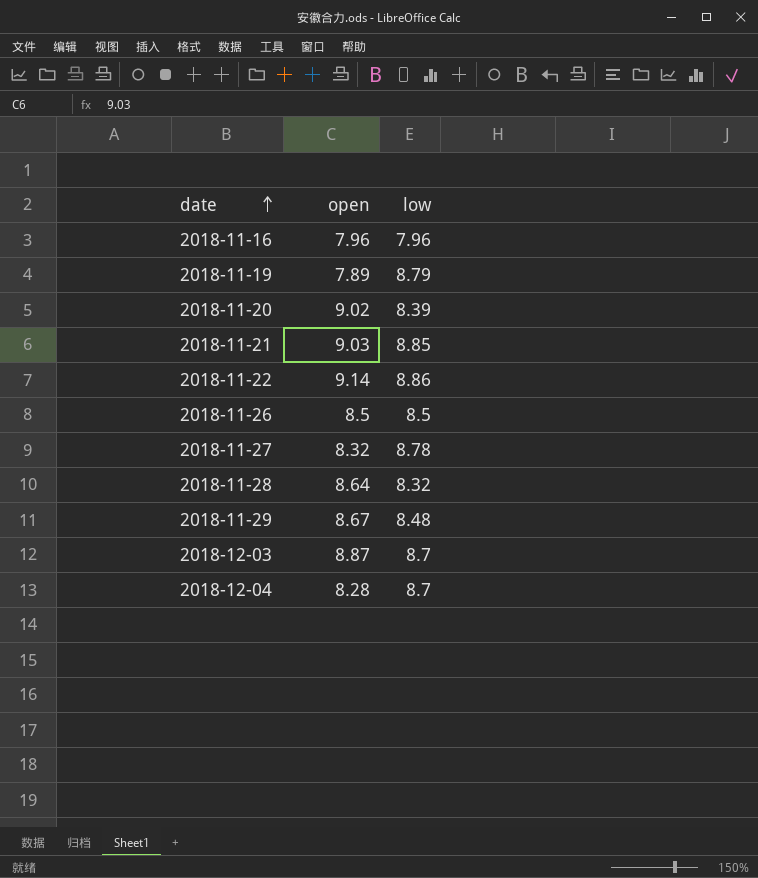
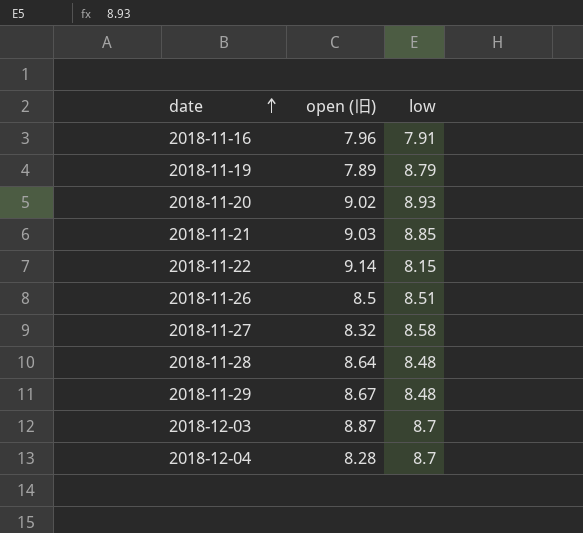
column name: open -> open (旧)
2018-11-16 | low: 7.96 -> 7.91
2018-11-20 | low: 8.39 -> 8.93
2018-11-22 | low: 8.86 -> 8.15
2018-11-26 | low: 8.5 -> 8.51
2018-11-27 | low: 8.78 -> 8.58
2018-11-28 | low: 8.32 -> 8.48

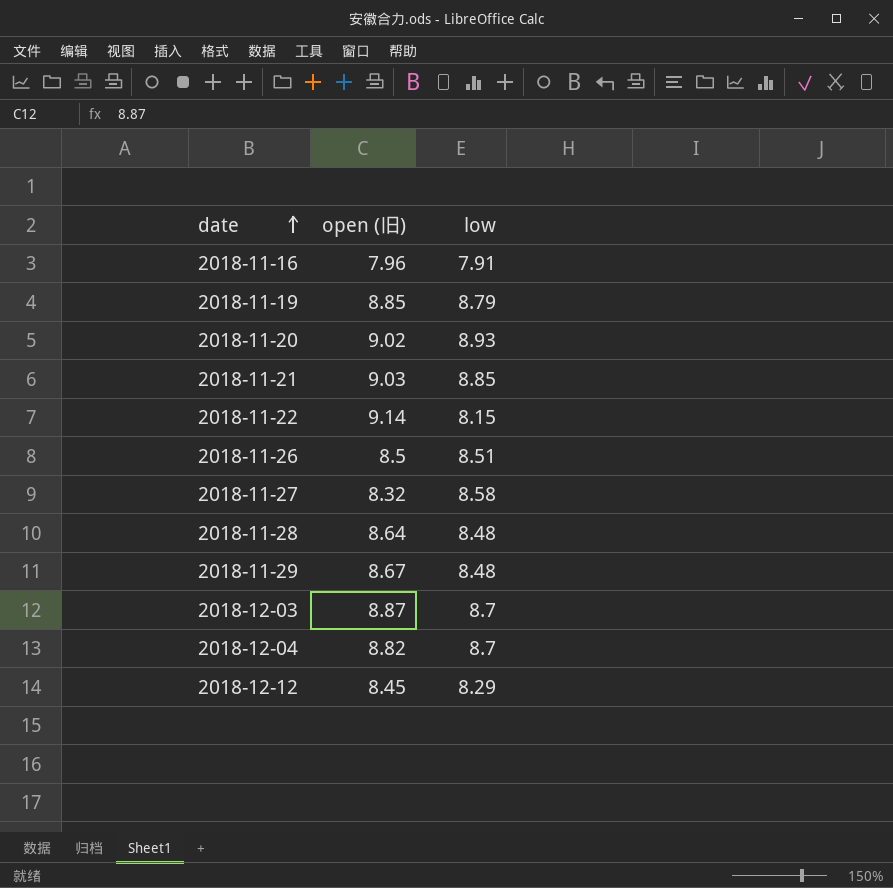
2018-11-19 | open (旧): 7.89 -> 8.85
2018-12-04 | open (旧): 8.28 -> 8.82
row 2018-12-12: none -> 8.45 | 8.29

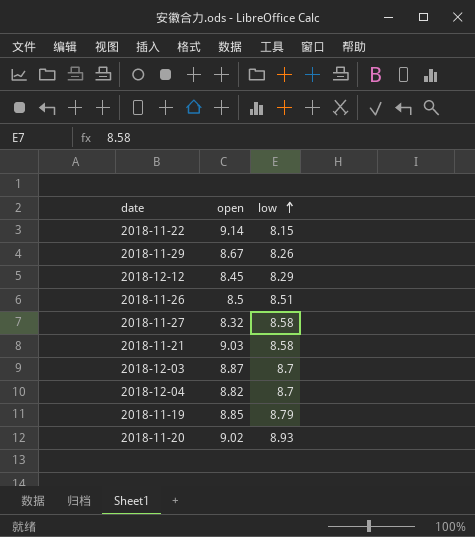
row order: date ascending -> low ascending
column name: open (旧) -> open
row 2018-11-16: 7.96 | 7.91 -> none
row 2018-11-28: 8.64 | 8.48 -> none
2018-11-29 | low: 8.48 -> 8.26
2018-11-21 | low: 8.85 -> 8.58

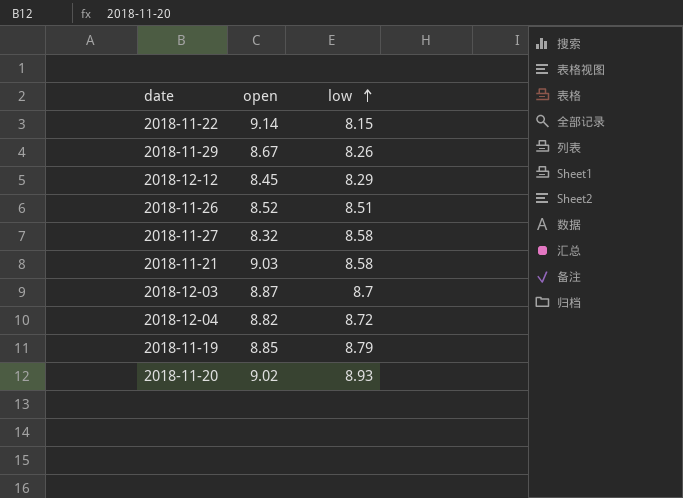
2018-11-26 | open: 8.5 -> 8.52
2018-12-04 | low: 8.7 -> 8.72

